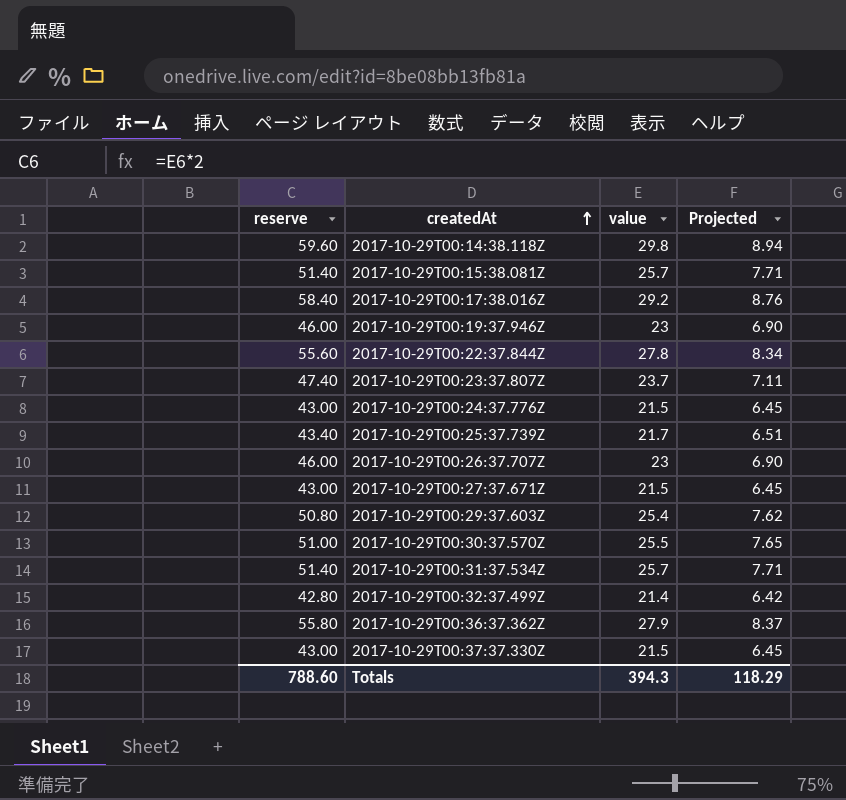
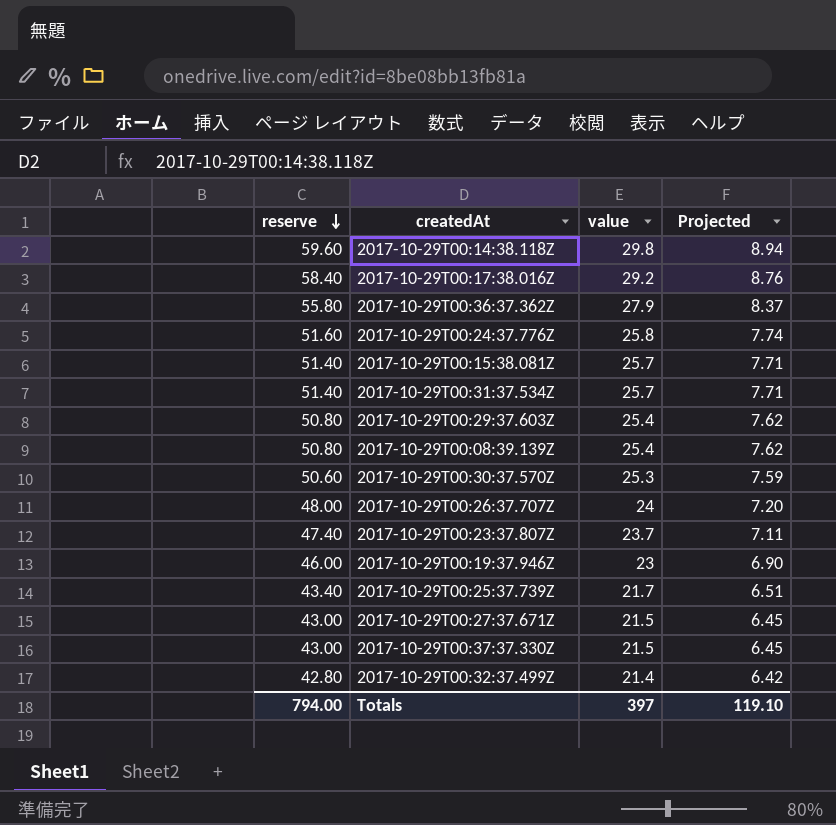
row order: createdAt ascending -> reserve descending
row 2017-10-29T00:22:37.844Z: 55.60 | 27.8 | 8.34 -> none
2017-10-29T00:24:37.776Z | reserve: 43.00 -> 51.60
2017-10-29T00:24:37.776Z | value: 21.5 -> 25.8
2017-10-29T00:24:37.776Z | Projected: 6.45 -> 7.74
row 2017-10-29T00:08:39.139Z: none -> 50.80 | 25.4 | 7.62
2017-10-29T00:30:37.570Z | reserve: 51.00 -> 50.60
2017-10-29T00:30:37.570Z | value: 25.5 -> 25.3
2017-10-29T00:30:37.570Z | Projected: 7.65 -> 7.59
2017-10-29T00:26:37.707Z | reserve: 46.00 -> 48.00
2017-10-29T00:26:37.707Z | value: 23 -> 24
2017-10-29T00:26:37.707Z | Projected: 6.90 -> 7.20
Totals | reserve: 788.60 -> 794.00
Totals | value: 394.3 -> 397
Totals | Projected: 118.29 -> 119.10

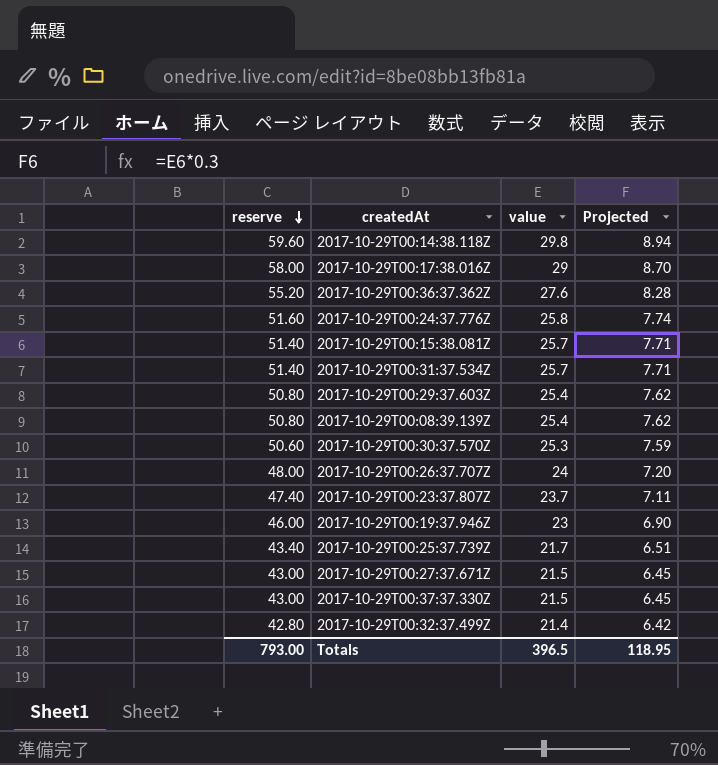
2017-10-29T00:17:38.016Z | reserve: 58.40 -> 58.00
2017-10-29T00:17:38.016Z | value: 29.2 -> 29
2017-10-29T00:17:38.016Z | Projected: 8.76 -> 8.70
2017-10-29T00:36:37.362Z | reserve: 55.80 -> 55.20
2017-10-29T00:36:37.362Z | value: 27.9 -> 27.6
2017-10-29T00:36:37.362Z | Projected: 8.37 -> 8.28
Totals | reserve: 794.00 -> 793.00
Totals | value: 397 -> 396.5
Totals | Projected: 119.10 -> 118.95

